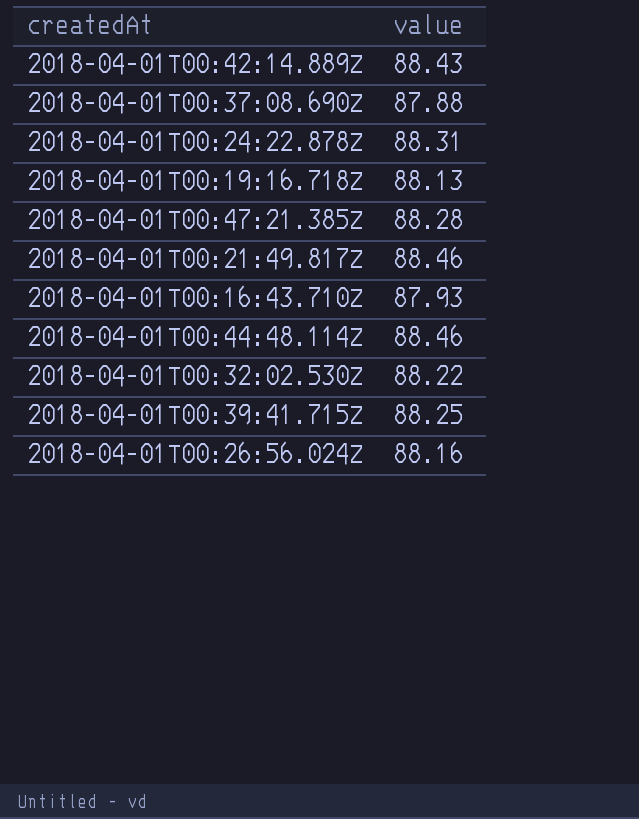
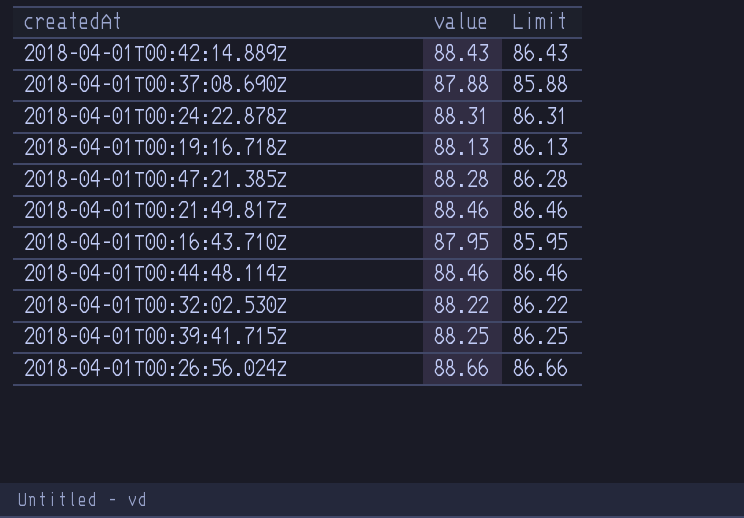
column Limit | formula: none -> [value] - 2
2018-04-01T00:16:43.710Z | value: 87.93 -> 87.95
2018-04-01T00:26:56.024Z | value: 88.16 -> 88.66

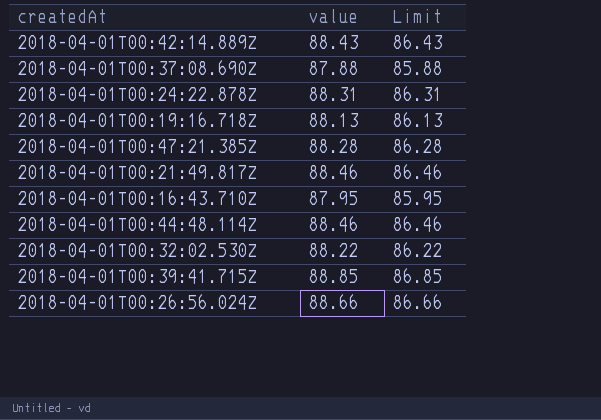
2018-04-01T00:39:41.715Z | value: 88.25 -> 88.85
2018-04-01T00:39:41.715Z | Limit: 86.25 -> 86.85

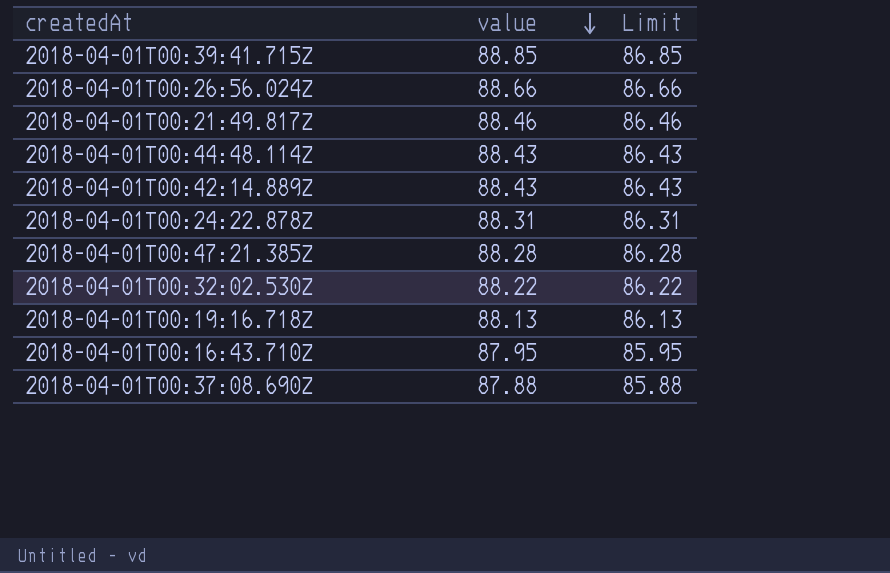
row order: none -> value descending
2018-04-01T00:44:48.114Z | value: 88.46 -> 88.43
2018-04-01T00:44:48.114Z | Limit: 86.46 -> 86.43

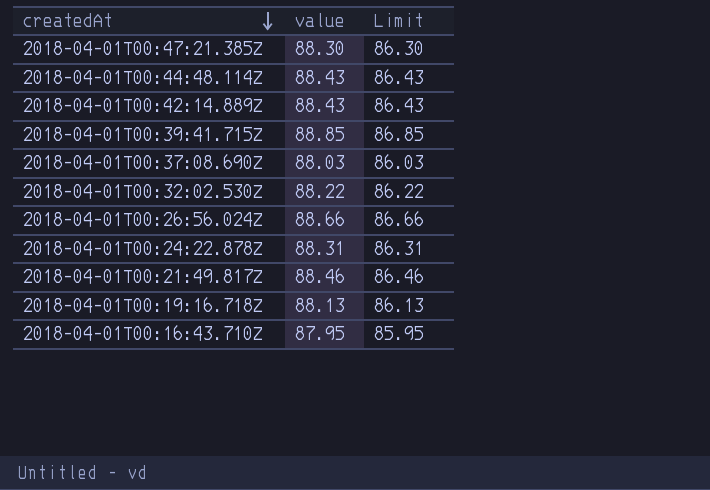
row order: value descending -> createdAt descending
2018-04-01T00:47:21.385Z | value: 88.28 -> 88.30
2018-04-01T00:47:21.385Z | Limit: 86.28 -> 86.30
2018-04-01T00:37:08.690Z | value: 87.88 -> 88.03
2018-04-01T00:37:08.690Z | Limit: 85.88 -> 86.03

